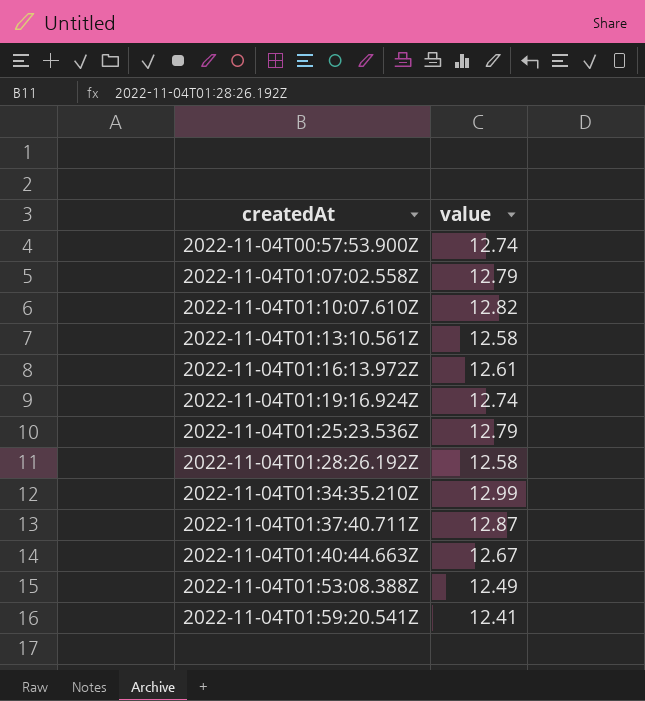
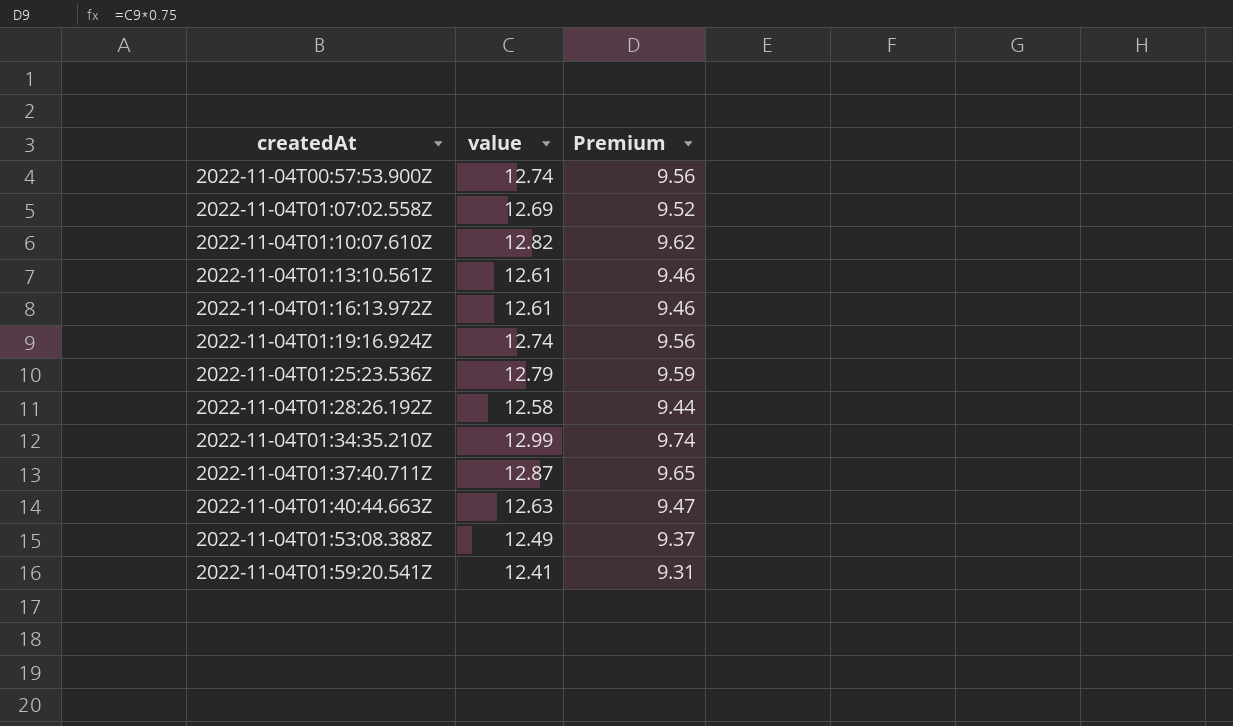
column Premium | formula: none -> [value] * 0.75
2022-11-04T01:07:02.558Z | value: 12.79 -> 12.69
2022-11-04T01:13:10.561Z | value: 12.58 -> 12.61
2022-11-04T01:40:44.663Z | value: 12.67 -> 12.63

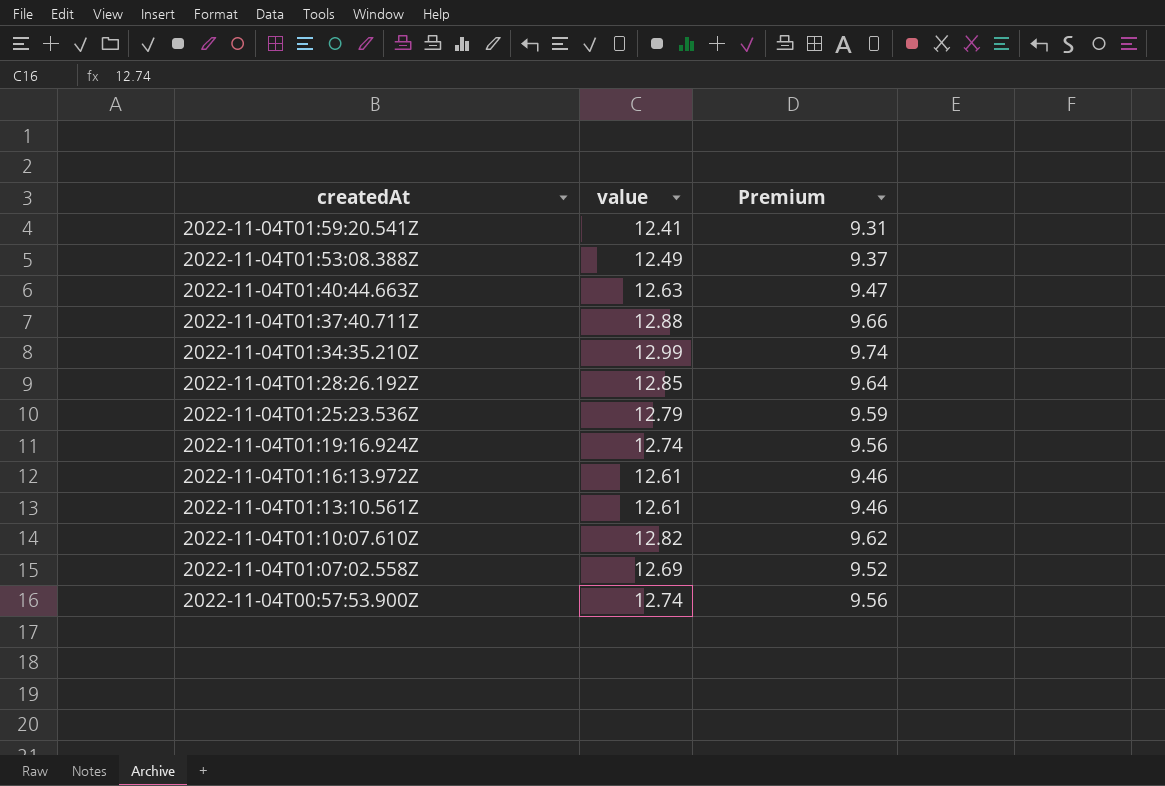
row order: createdAt ascending -> createdAt descending
2022-11-04T01:37:40.711Z | value: 12.87 -> 12.88
2022-11-04T01:37:40.711Z | Premium: 9.65 -> 9.66
2022-11-04T01:28:26.192Z | value: 12.58 -> 12.85
2022-11-04T01:28:26.192Z | Premium: 9.44 -> 9.64

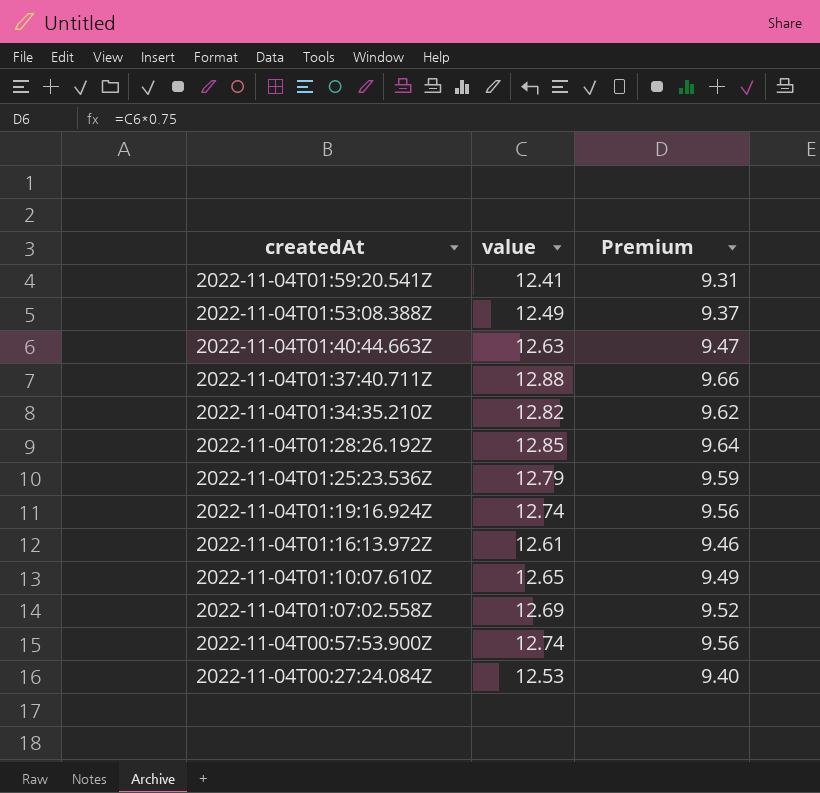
row 2022-11-04T01:13:10.561Z: 12.61 | 9.46 -> none
2022-11-04T01:34:35.210Z | value: 12.99 -> 12.82
2022-11-04T01:34:35.210Z | Premium: 9.74 -> 9.62
2022-11-04T01:10:07.610Z | value: 12.82 -> 12.65
2022-11-04T01:10:07.610Z | Premium: 9.62 -> 9.49
row 2022-11-04T00:27:24.084Z: none -> 12.53 | 9.40

